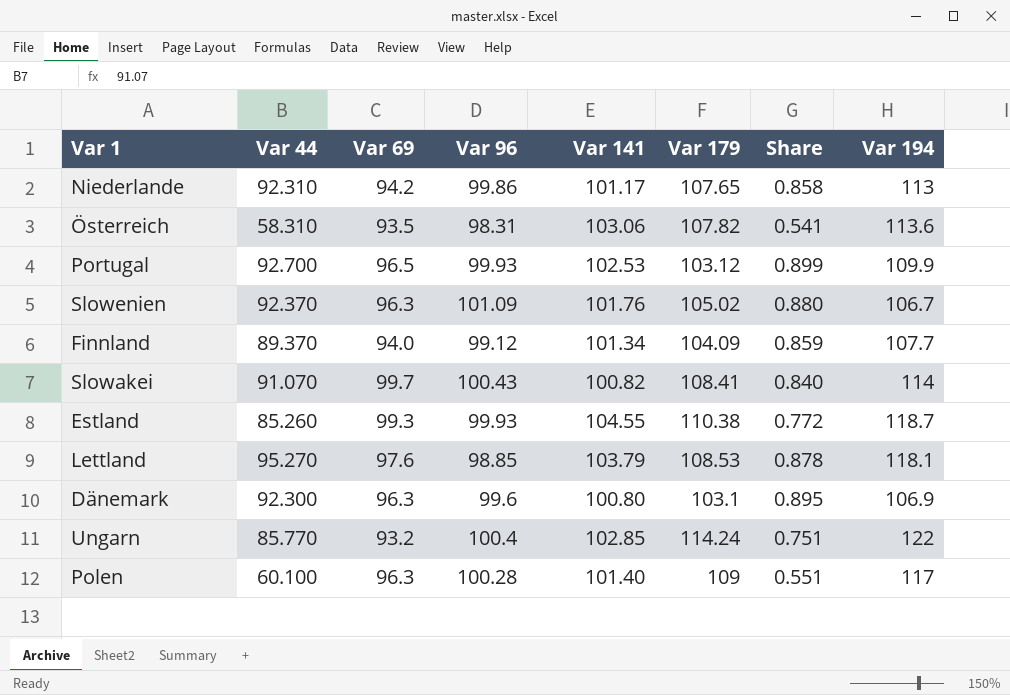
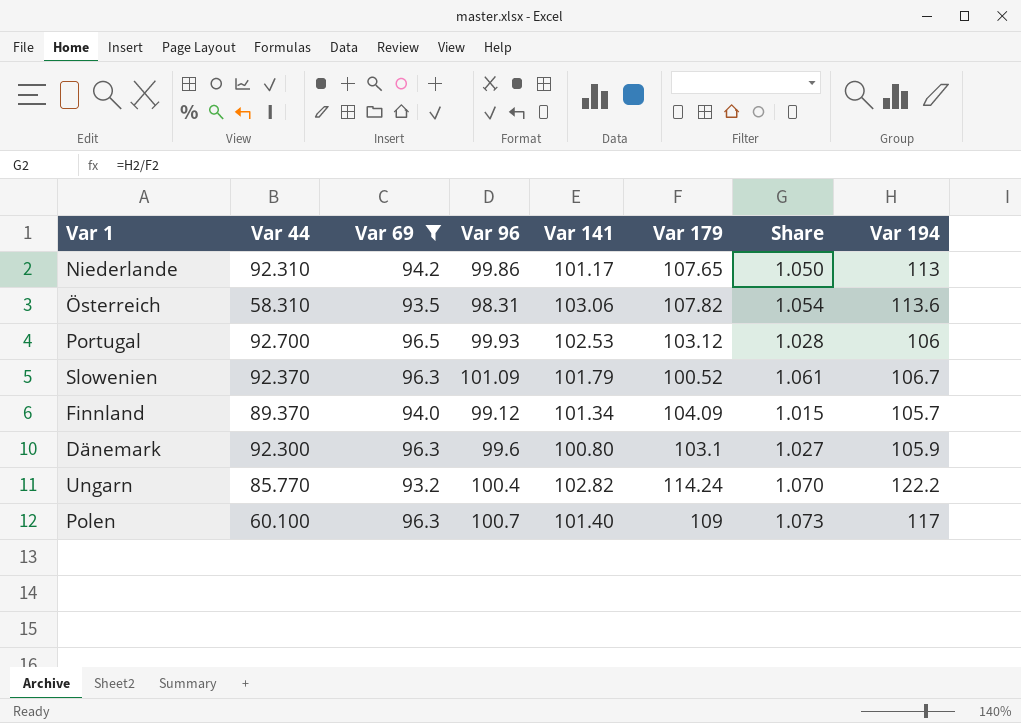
filter: none -> Var 69 <= 96.5
column Share | formula: [Var 44] / [Var 179] -> [Var 194] / [Var 179]
Portugal | Var 194: 109.9 -> 106
Slowenien | Var 141: 101.76 -> 101.79
Slowenien | Var 179: 105.02 -> 100.52
Finnland | Var 194: 107.7 -> 105.7
Dänemark | Var 194: 106.9 -> 105.9
Ungarn | Var 141: 102.85 -> 102.82
Ungarn | Var 194: 122 -> 122.2
Polen | Var 96: 100.28 -> 100.7

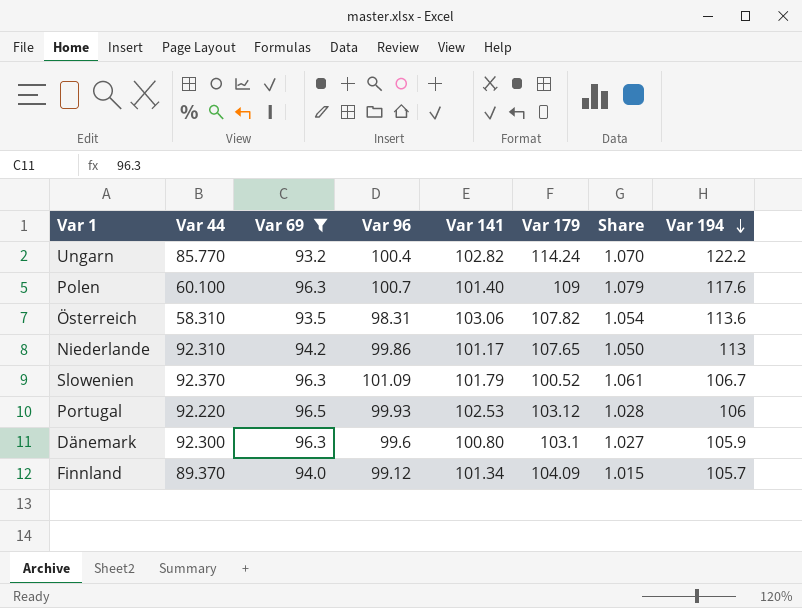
row order: none -> Var 194 descending
Polen | Share: 1.073 -> 1.079
Polen | Var 194: 117 -> 117.6
Portugal | Var 44: 92.700 -> 92.220

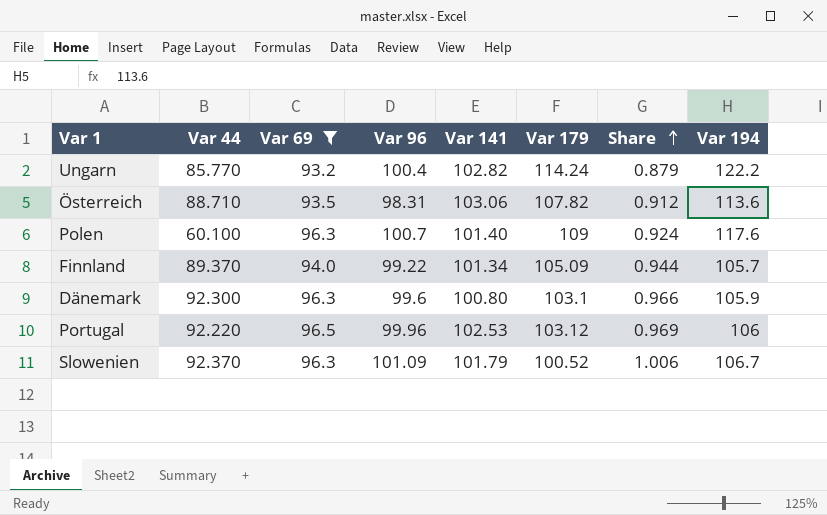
row order: Var 194 descending -> Share ascending
column Share | formula: [Var 194] / [Var 179] -> [Var 96] / [Var 179]
row Niederlande: 92.310 | 94.2 | 99.86 | 101.17 | 107.65 | 1.050 | 113 -> none
Österreich | Var 44: 58.310 -> 88.710
Finnland | Var 96: 99.12 -> 99.22
Finnland | Var 179: 104.09 -> 105.09
Portugal | Var 96: 99.93 -> 99.96

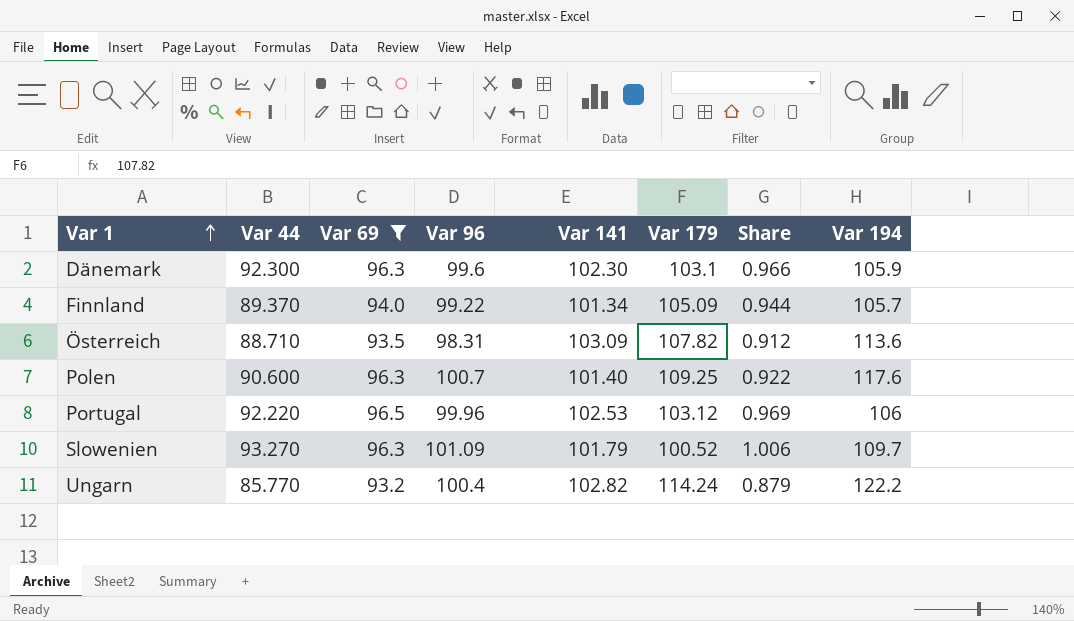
row order: Share ascending -> Var 1 ascending
Dänemark | Var 141: 100.80 -> 102.30
Österreich | Var 141: 103.06 -> 103.09
Polen | Var 44: 60.100 -> 90.600
Polen | Var 179: 109 -> 109.25
Polen | Share: 0.924 -> 0.922
Slowenien | Var 44: 92.370 -> 93.270
Slowenien | Var 194: 106.7 -> 109.7

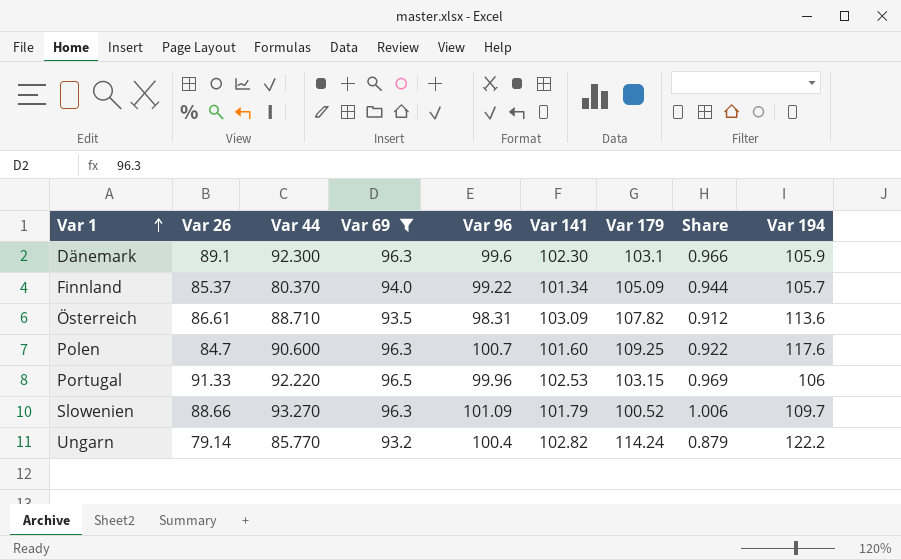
column Var 26 | position: none -> 2
Finnland | Var 44: 89.370 -> 80.370
Polen | Var 141: 101.40 -> 101.60
Portugal | Var 179: 103.12 -> 103.15

